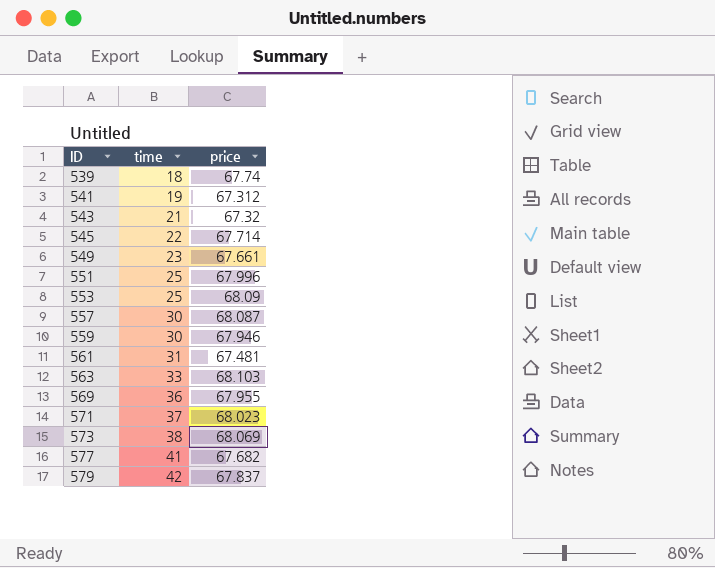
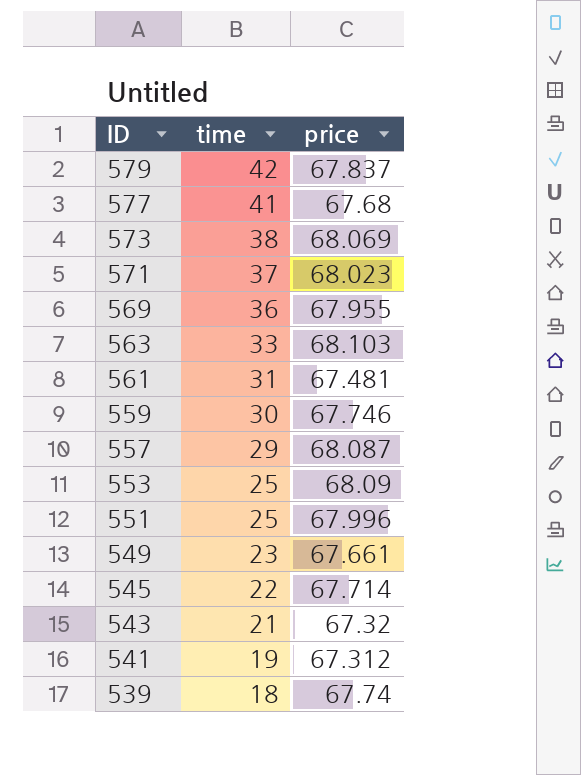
row order: ID ascending -> ID descending
577 | price: 67.682 -> 67.68
559 | price: 67.946 -> 67.746
557 | time: 30 -> 29

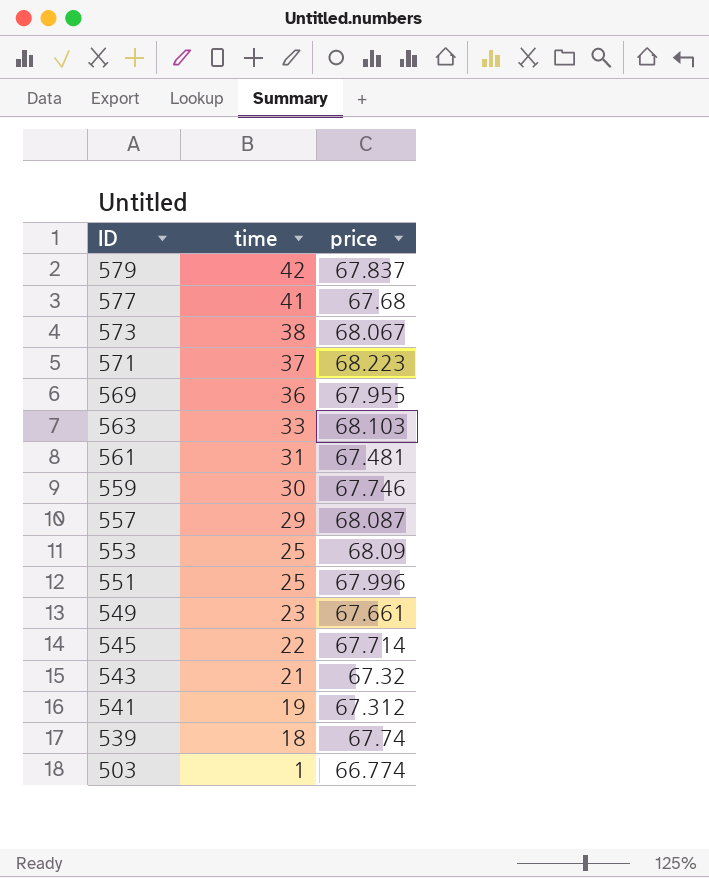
573 | price: 68.069 -> 68.067
571 | price: 68.023 -> 68.223
row 503: none -> 1 | 66.774

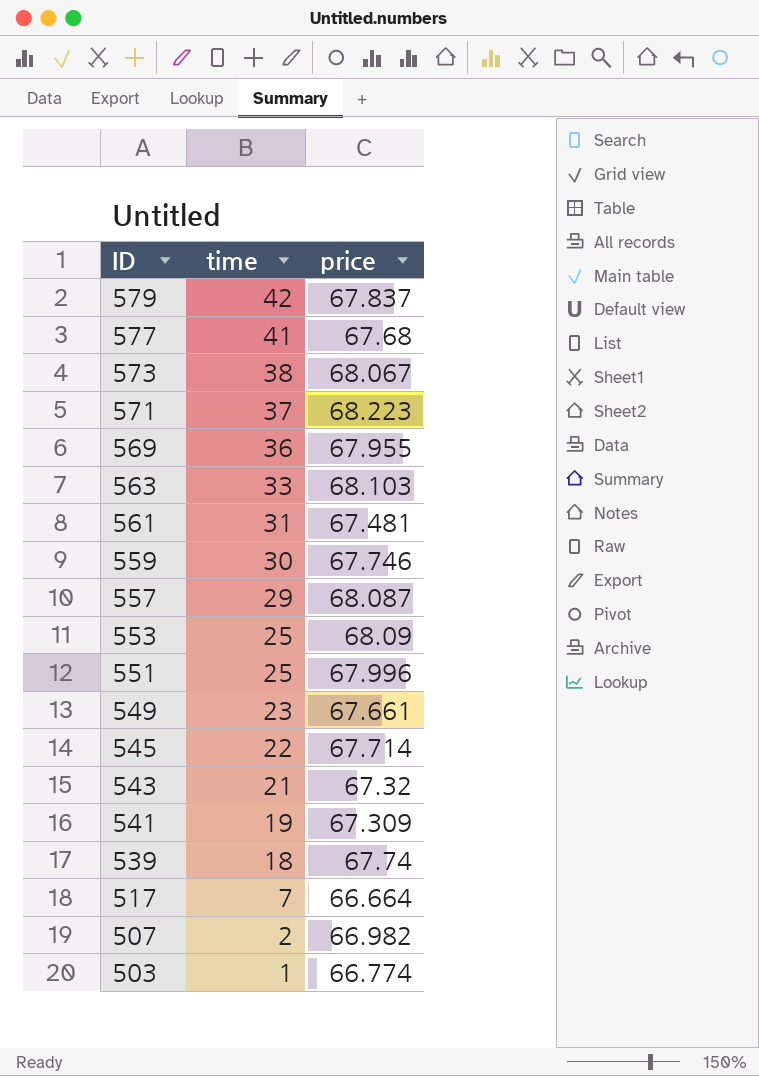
541 | price: 67.312 -> 67.309
row 517: none -> 7 | 66.664
row 507: none -> 2 | 66.982

